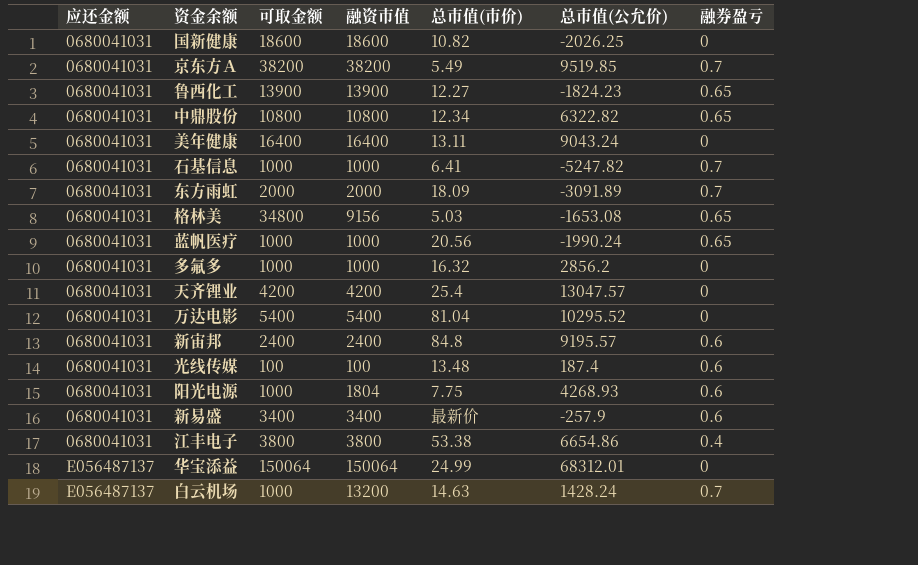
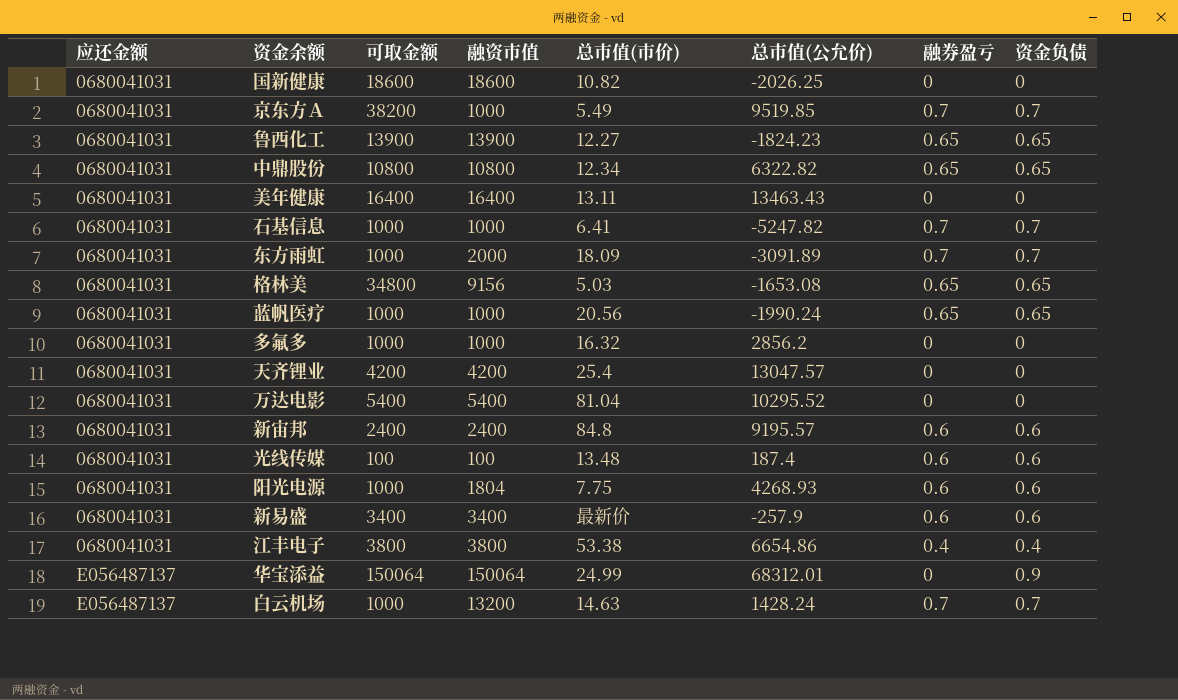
column 资金负债 | position: none -> 8
京东方Ａ | 融资市值: 38200 -> 1000
美年健康 | 总市值(公允价): 9043.24 -> 13463.43
东方雨虹 | 可取金额: 2000 -> 1000

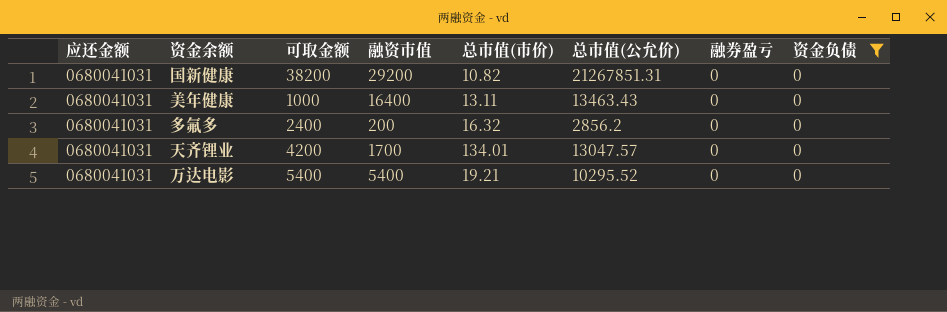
filter: none -> 资金负债 = 0
国新健康 | 可取金额: 18600 -> 38200
国新健康 | 融资市值: 18600 -> 29200
国新健康 | 总市值(公允价): -2026.25 -> 21267851.31
美年健康 | 可取金额: 16400 -> 1000
多氟多 | 可取金额: 1000 -> 2400
多氟多 | 融资市值: 1000 -> 200
天齐锂业 | 融资市值: 4200 -> 1700
天齐锂业 | 总市值(市价): 25.4 -> 134.01
万达电影 | 总市值(市价): 81.04 -> 19.21

